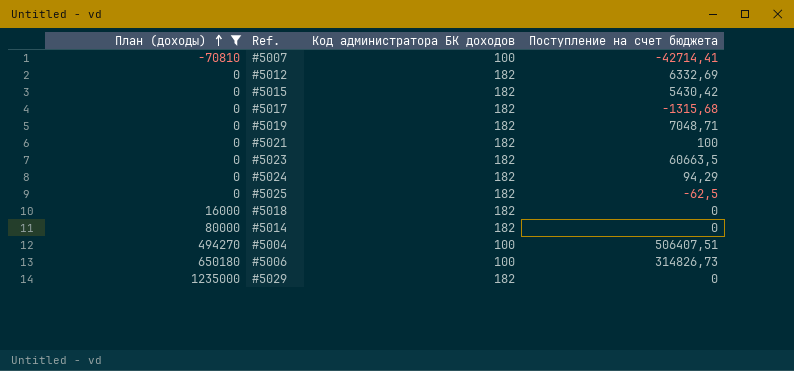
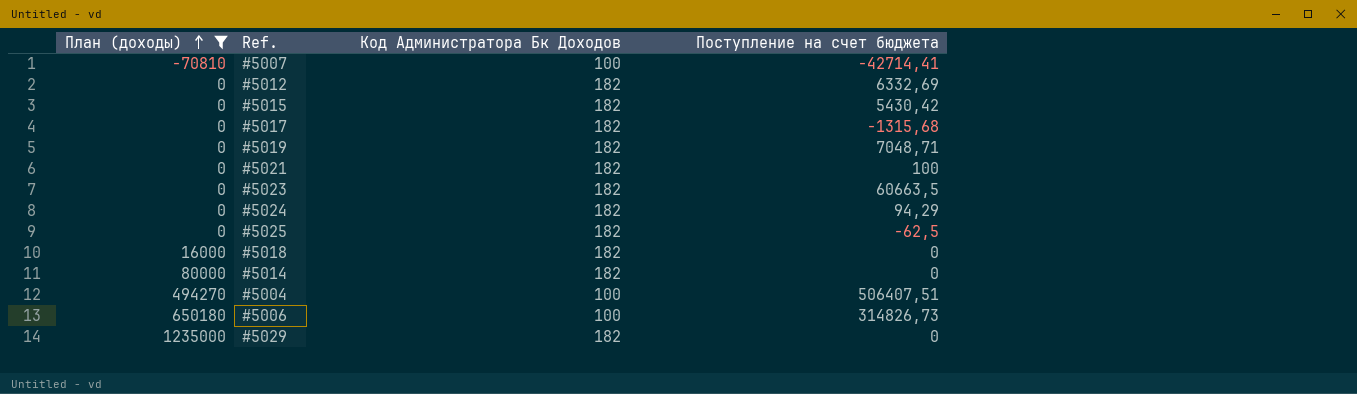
column name: Код администратора БК доходов -> Код Администратора Бк Доходов

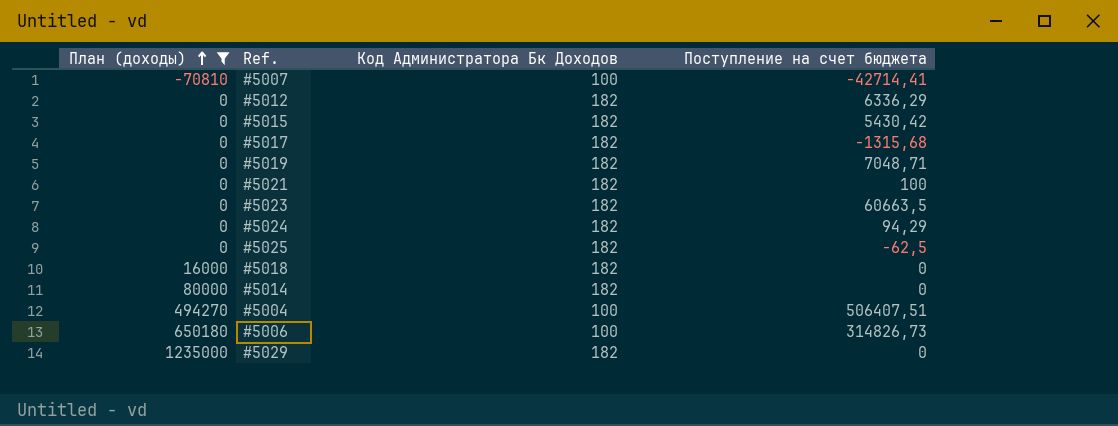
#5012 | Поступление на счет бюджета: 6332,69 -> 6336,29

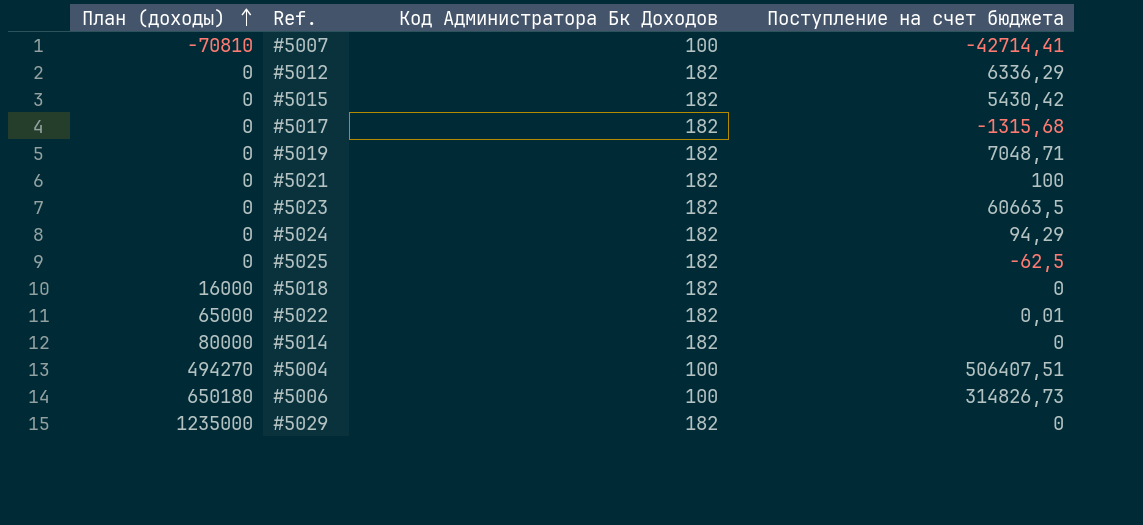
filter: План (доходы) != 65000 -> none

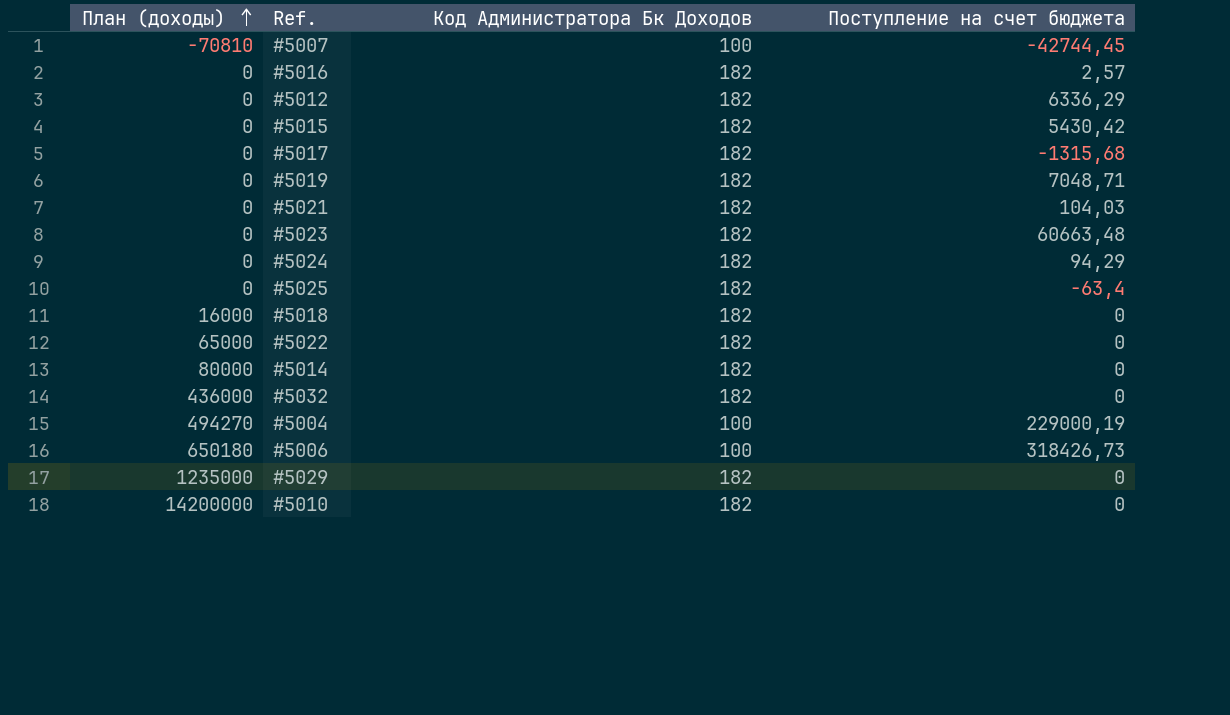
#5007 | Поступление на счет бюджета: -42714,41 -> -42744,45
row #5016: none -> 0 | 182 | 2,57
#5021 | Поступление на счет бюджета: 100 -> 104,03
#5023 | Поступление на счет бюджета: 60663,5 -> 60663,48
#5025 | Поступление на счет бюджета: -62,5 -> -63,4
#5022 | Поступление на счет бюджета: 0,01 -> 0
row #5032: none -> 436000 | 182 | 0
#5004 | Поступление на счет бюджета: 506407,51 -> 229000,19
#5006 | Поступление на счет бюджета: 314826,73 -> 318426,73
row #5010: none -> 14200000 | 182 | 0

